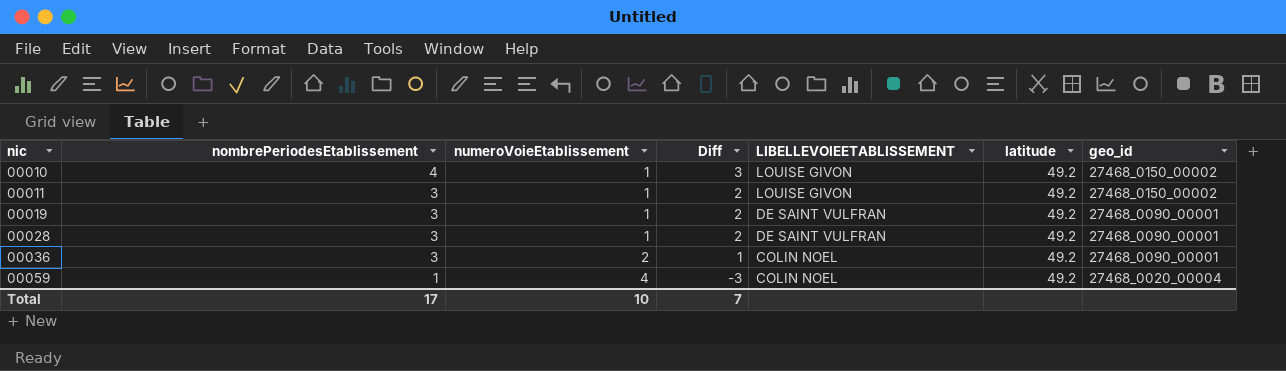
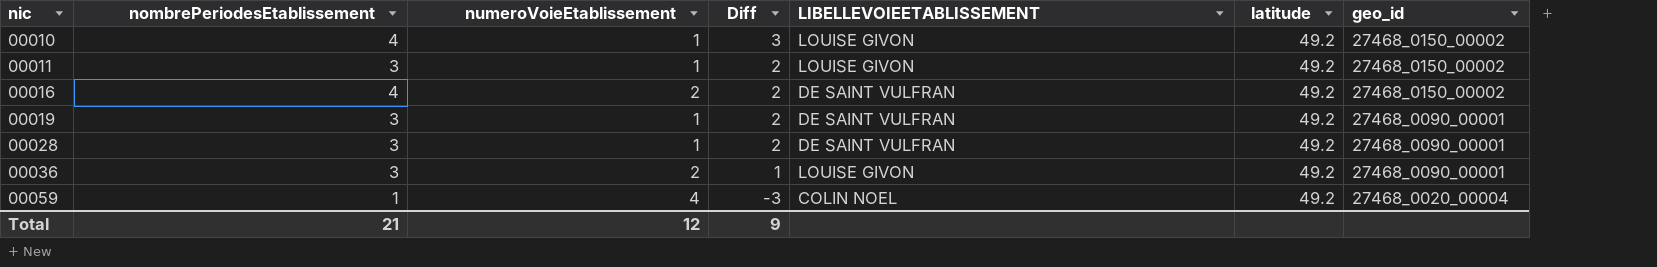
row 00016: none -> 4 | 2 | 2 | DE SAINT VULFRAN | 49.2 | 27468_0150_00002
00036 | LIBELLEVOIEETABLISSEMENT: COLIN NOEL -> LOUISE GIVON
Total | nombrePeriodesEtablissement: 17 -> 21
Total | numeroVoieEtablissement: 10 -> 12
Total | Diff: 7 -> 9

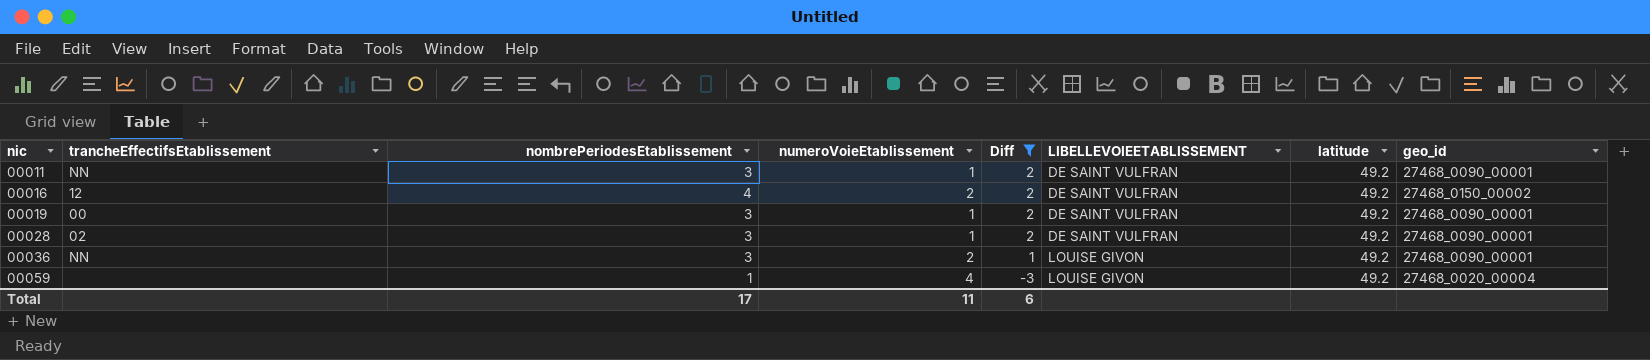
filter: none -> Diff != 3
column trancheEffectifsEtablissement | position: none -> 2
00011 | LIBELLEVOIEETABLISSEMENT: LOUISE GIVON -> DE SAINT VULFRAN
00011 | geo_id: 27468_0150_00002 -> 27468_0090_00001
00059 | LIBELLEVOIEETABLISSEMENT: COLIN NOEL -> LOUISE GIVON
Total | nombrePeriodesEtablissement: 21 -> 17
Total | numeroVoieEtablissement: 12 -> 11
Total | Diff: 9 -> 6

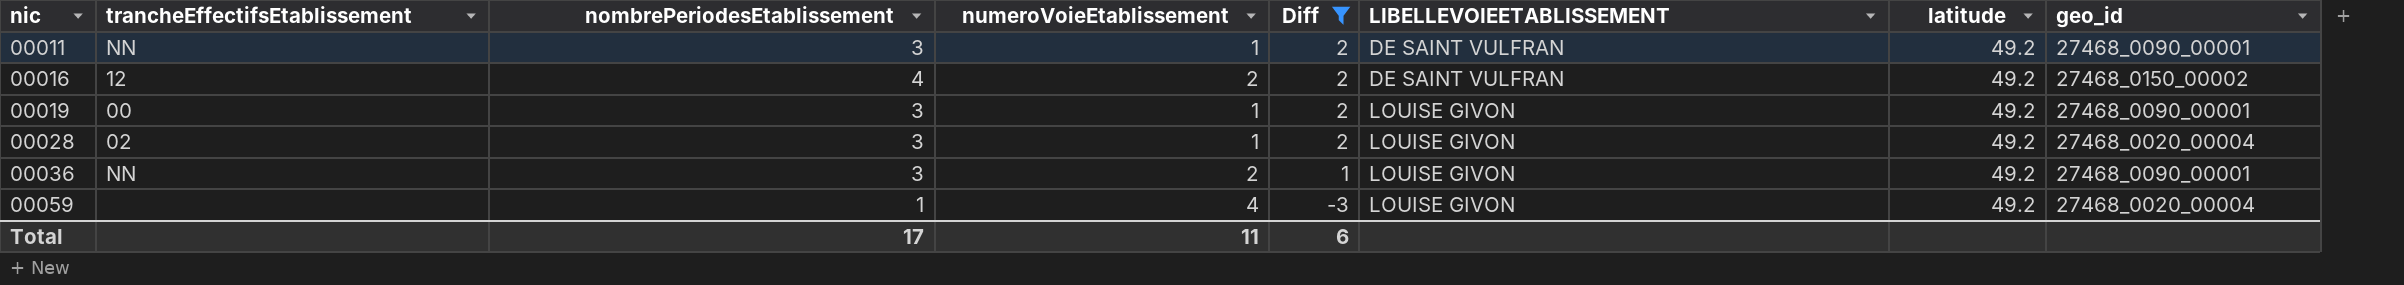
00019 | LIBELLEVOIEETABLISSEMENT: DE SAINT VULFRAN -> LOUISE GIVON
00028 | LIBELLEVOIEETABLISSEMENT: DE SAINT VULFRAN -> LOUISE GIVON
00028 | geo_id: 27468_0090_00001 -> 27468_0020_00004

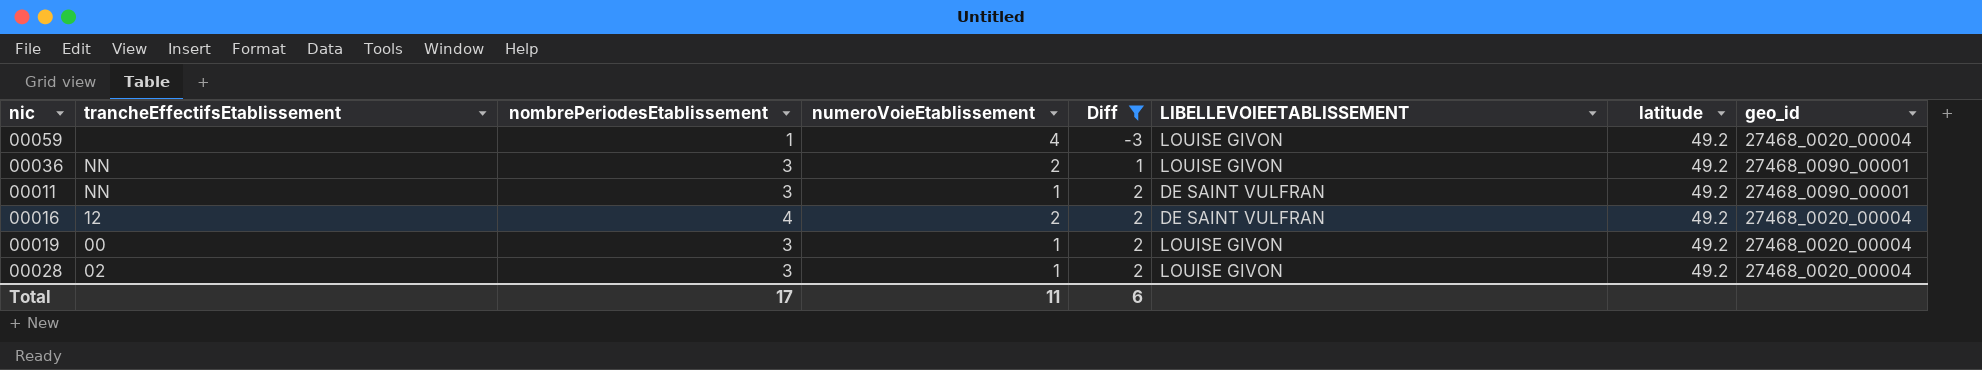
row order: nic ascending -> Diff ascending
00016 | geo_id: 27468_0150_00002 -> 27468_0020_00004
00019 | geo_id: 27468_0090_00001 -> 27468_0020_00004

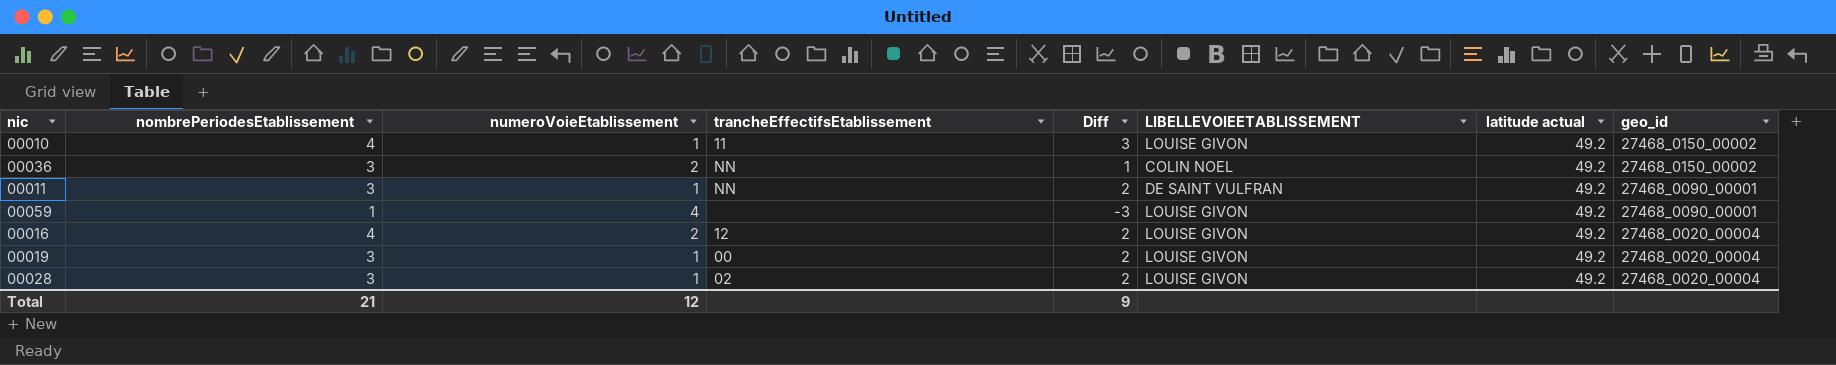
filter: Diff != 3 -> none
row order: Diff ascending -> geo_id descending
column trancheEffectifsEtablissement | position: 2 -> 4
column name: latitude -> latitude actual
00036 | LIBELLEVOIEETABLISSEMENT: LOUISE GIVON -> COLIN NOEL
00036 | geo_id: 27468_0090_00001 -> 27468_0150_00002
00059 | geo_id: 27468_0020_00004 -> 27468_0090_00001
00016 | LIBELLEVOIEETABLISSEMENT: DE SAINT VULFRAN -> LOUISE GIVON
Total | nombrePeriodesEtablissement: 17 -> 21
Total | numeroVoieEtablissement: 11 -> 12
Total | Diff: 6 -> 9

